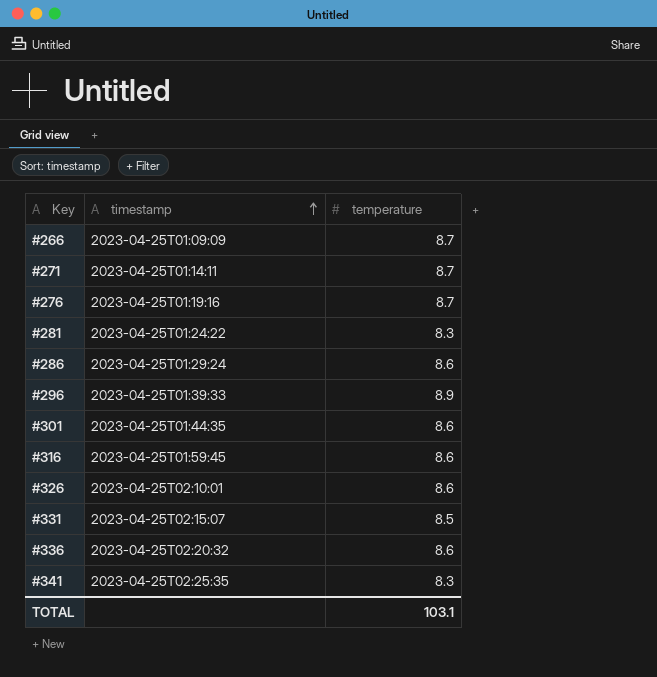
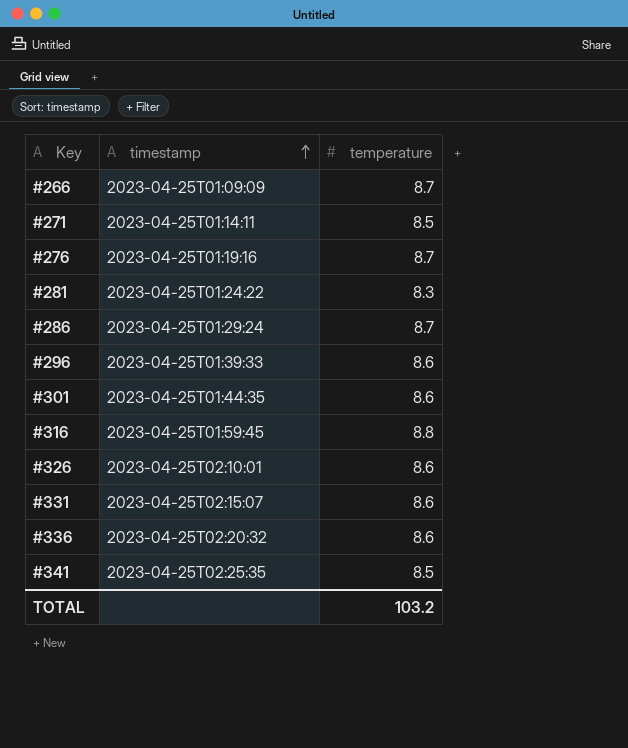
#271 | temperature: 8.7 -> 8.5
#286 | temperature: 8.6 -> 8.7
#296 | temperature: 8.9 -> 8.6
#316 | temperature: 8.6 -> 8.8
#331 | temperature: 8.5 -> 8.6
#341 | temperature: 8.3 -> 8.5
TOTAL | temperature: 103.1 -> 103.2

